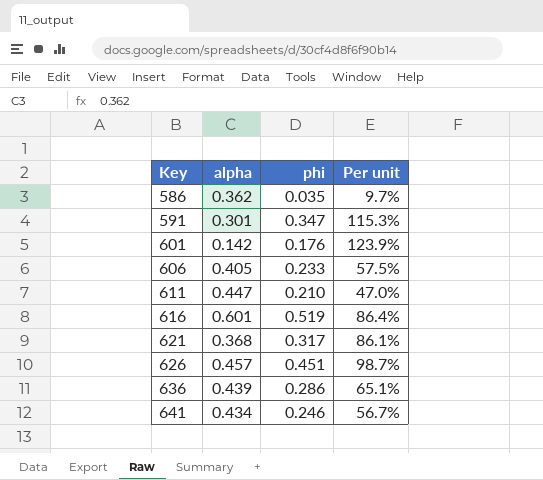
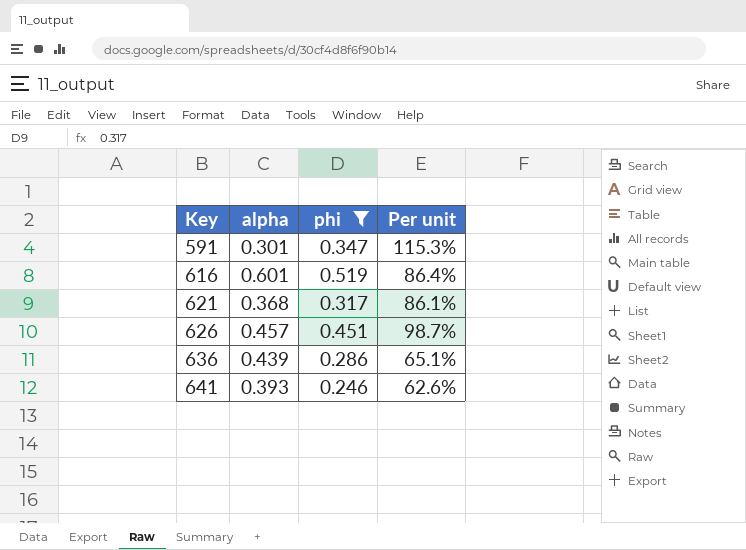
filter: none -> phi >= 0.246
641 | alpha: 0.434 -> 0.393
641 | Per unit: 56.7% -> 62.6%

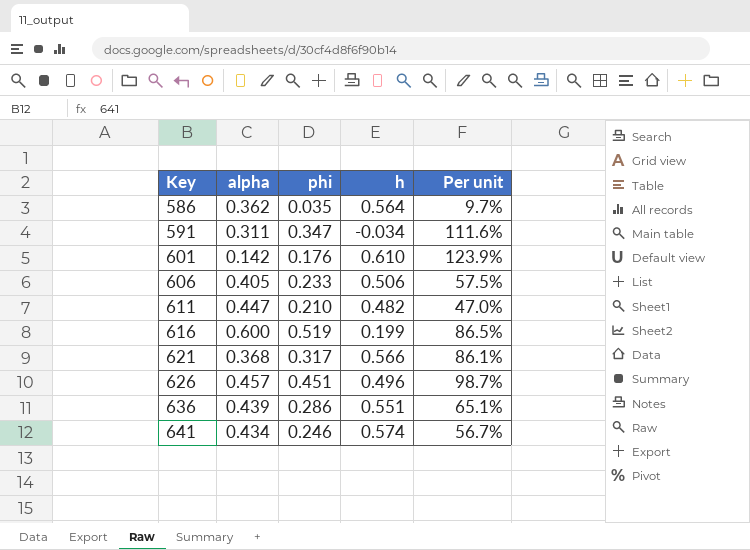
filter: phi >= 0.246 -> none
column h | position: none -> 4
591 | alpha: 0.301 -> 0.311
591 | Per unit: 115.3% -> 111.6%
616 | alpha: 0.601 -> 0.600
616 | Per unit: 86.4% -> 86.5%
641 | alpha: 0.393 -> 0.434
641 | Per unit: 62.6% -> 56.7%

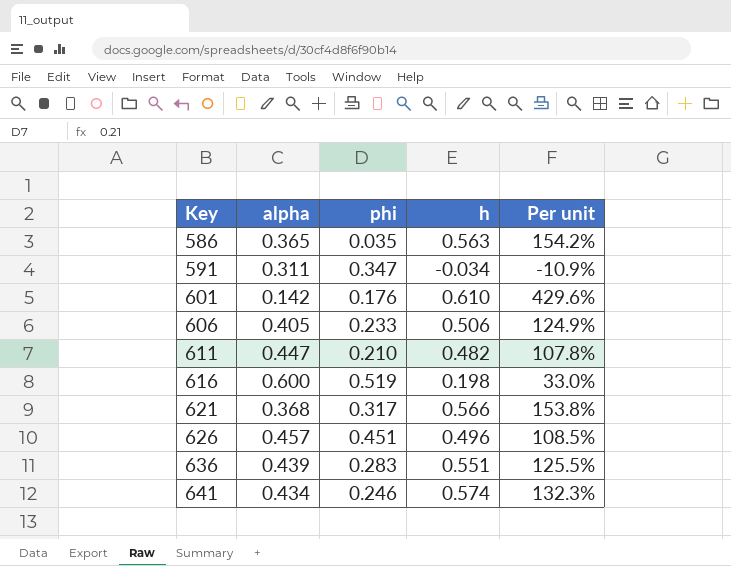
column Per unit | formula: [phi] / [alpha] -> [h] / [alpha]
586 | alpha: 0.362 -> 0.365
586 | h: 0.564 -> 0.563
616 | h: 0.199 -> 0.198
636 | phi: 0.286 -> 0.283

